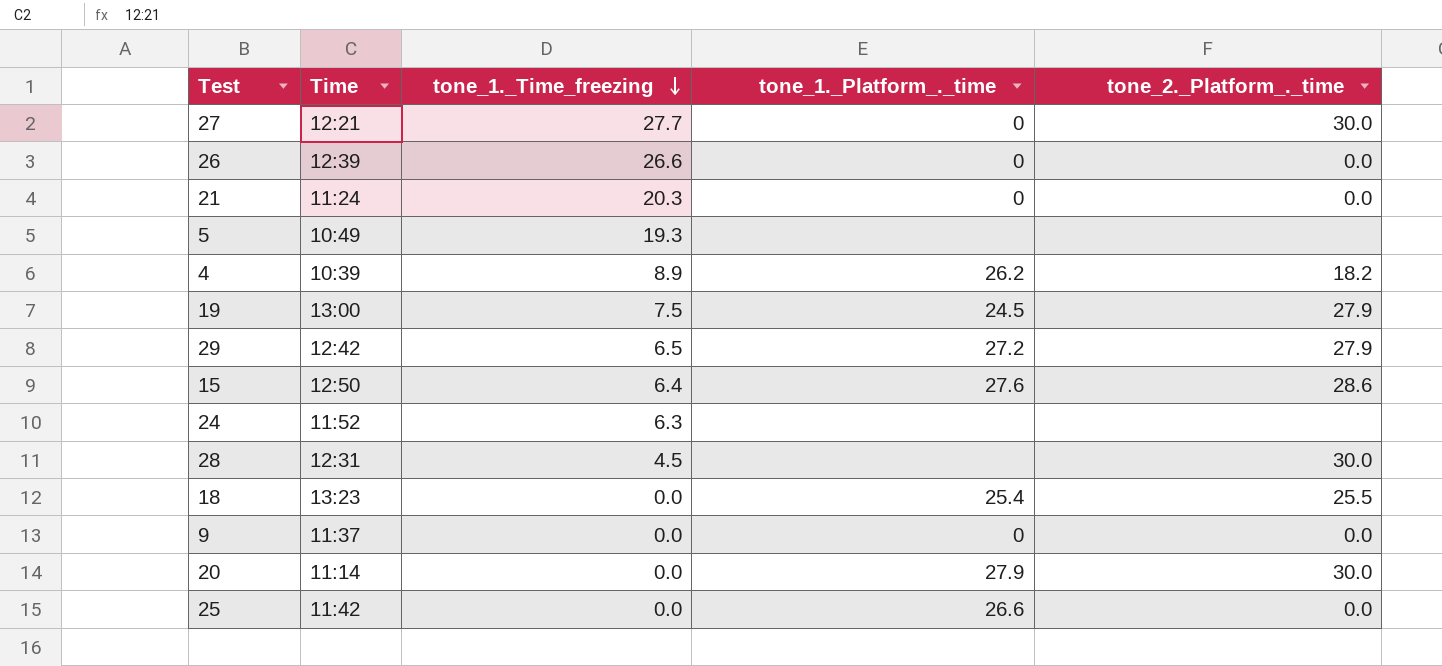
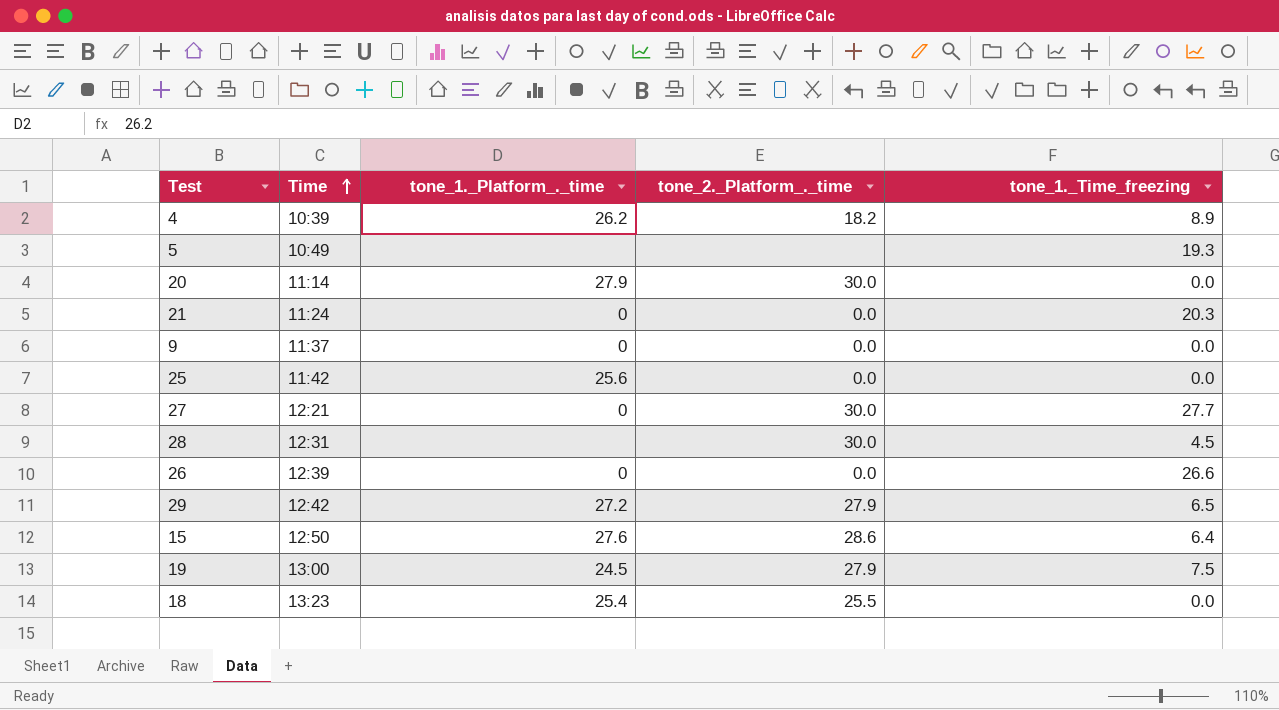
row order: tone_1._Time_freezing descending -> Time ascending
column tone_1._Time_freezing | position: 3 -> 5
row 24: 11:52 | 6.3 | none | none -> none
25 | tone_1._Platform_._time: 26.6 -> 25.6

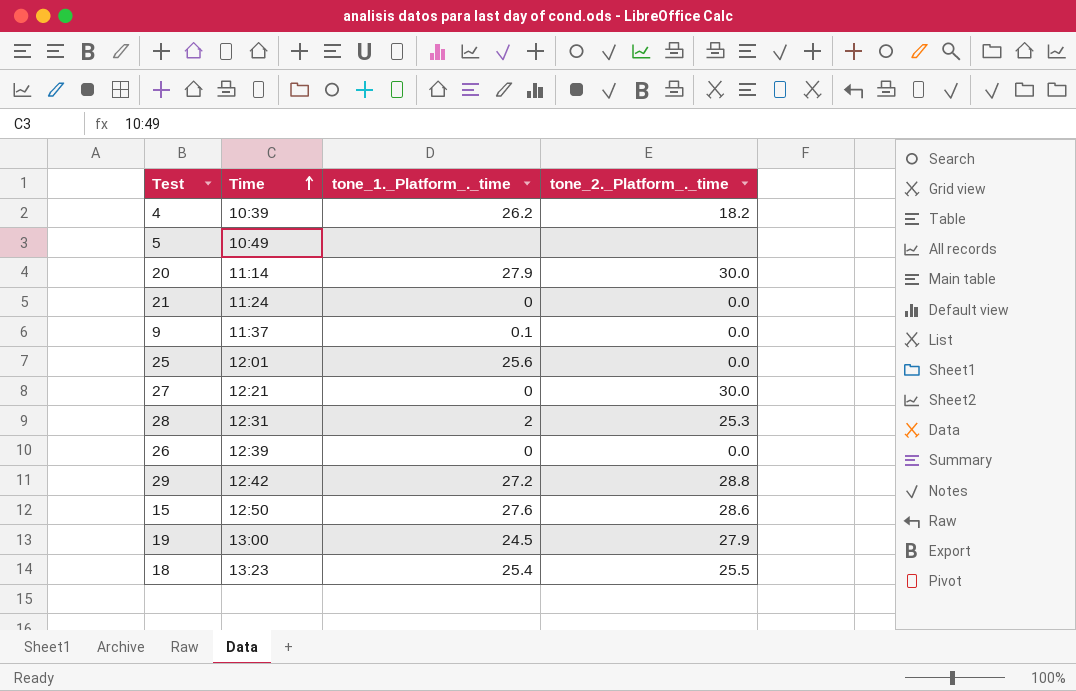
column tone_1._Time_freezing | position: 5 -> none
9 | tone_1._Platform_._time: 0 -> 0.1
25 | Time: 11:42 -> 12:01
28 | tone_1._Platform_._time: none -> 2
28 | tone_2._Platform_._time: 30.0 -> 25.3
29 | tone_2._Platform_._time: 27.9 -> 28.8

